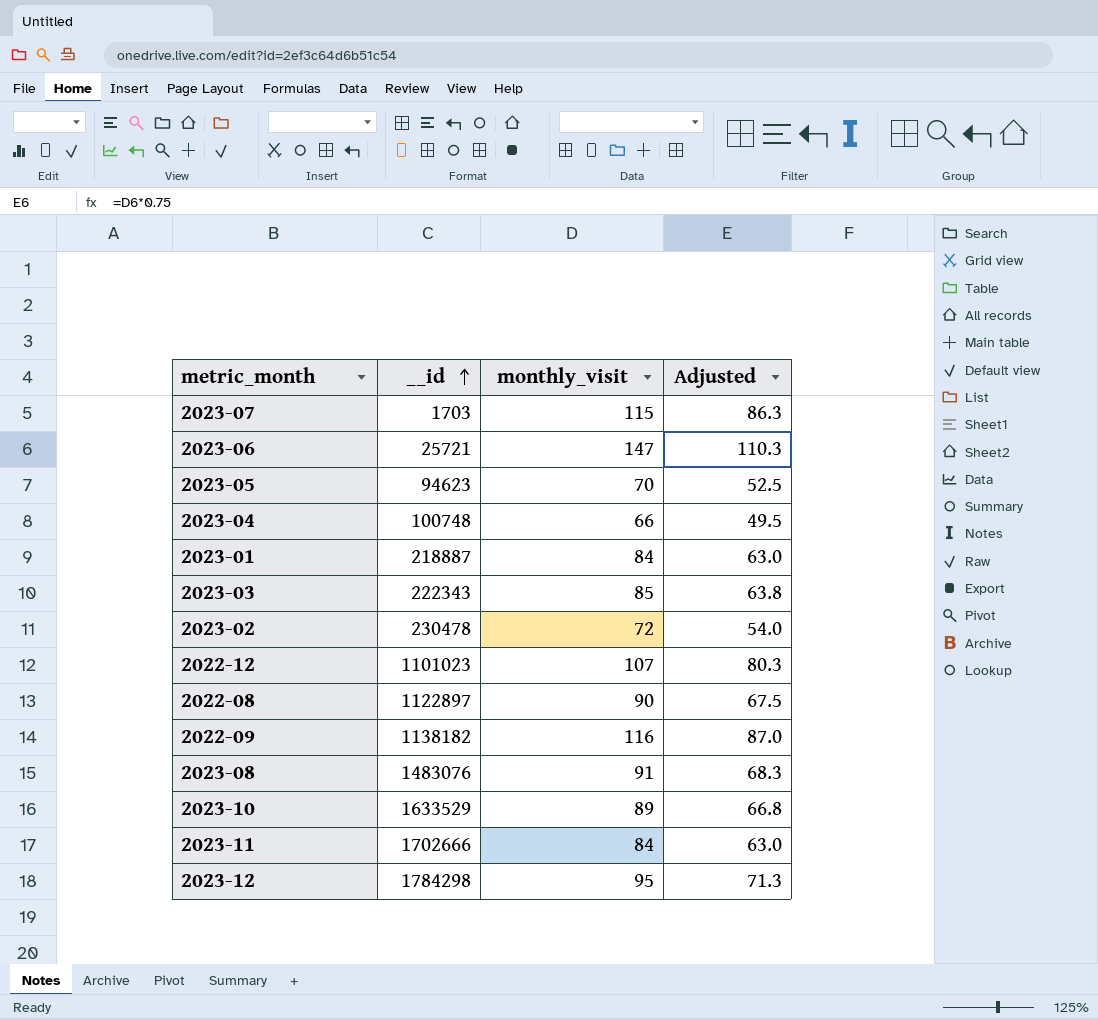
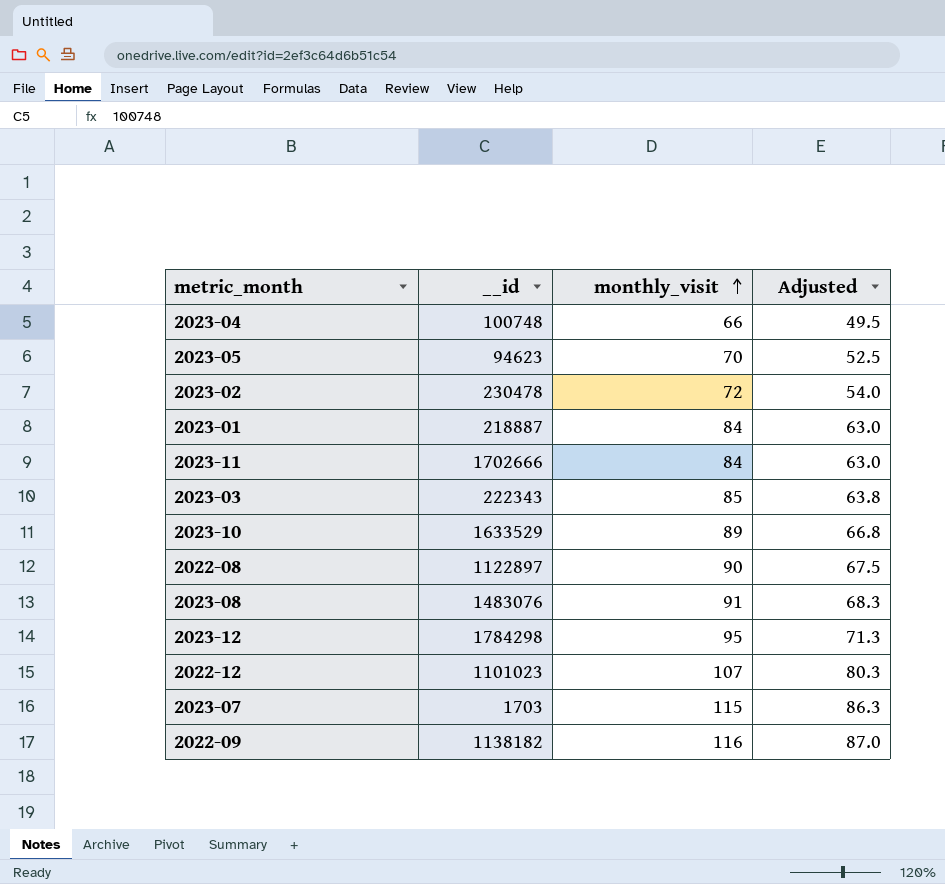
row order: __id ascending -> monthly_visit ascending
row 2023-06: 25721 | 147 | 110.3 -> none

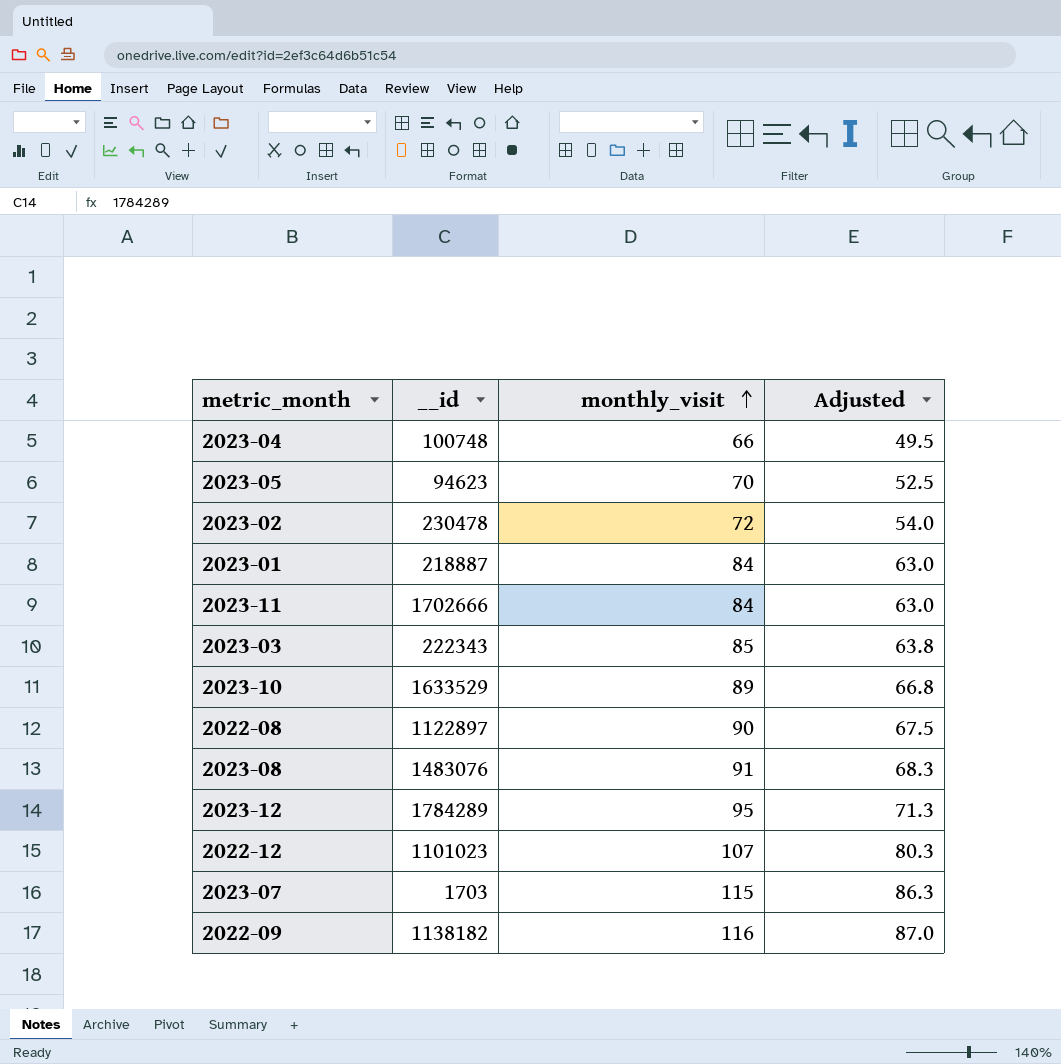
2023-12 | __id: 1784298 -> 1784289

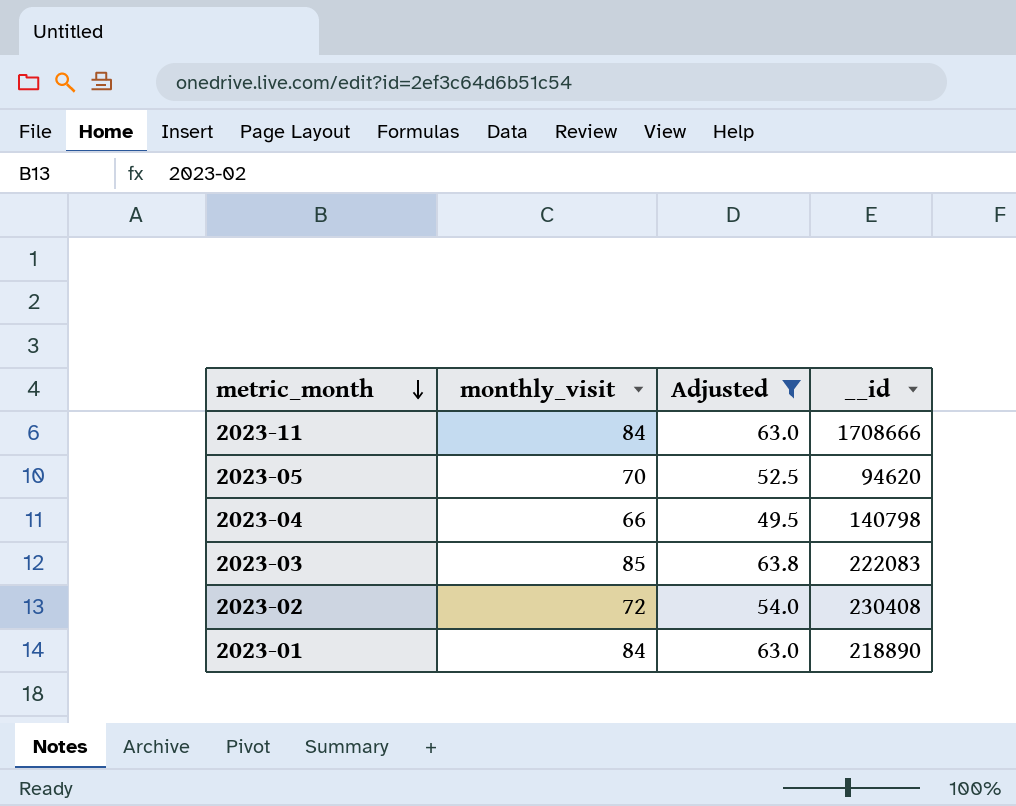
filter: none -> Adjusted <= 63.8
row order: monthly_visit ascending -> metric_month descending
column __id | position: 2 -> 4
2023-11 | __id: 1702666 -> 1708666
2023-05 | __id: 94623 -> 94620
2023-04 | __id: 100748 -> 140798
2023-03 | __id: 222343 -> 222083
2023-02 | __id: 230478 -> 230408
2023-01 | __id: 218887 -> 218890

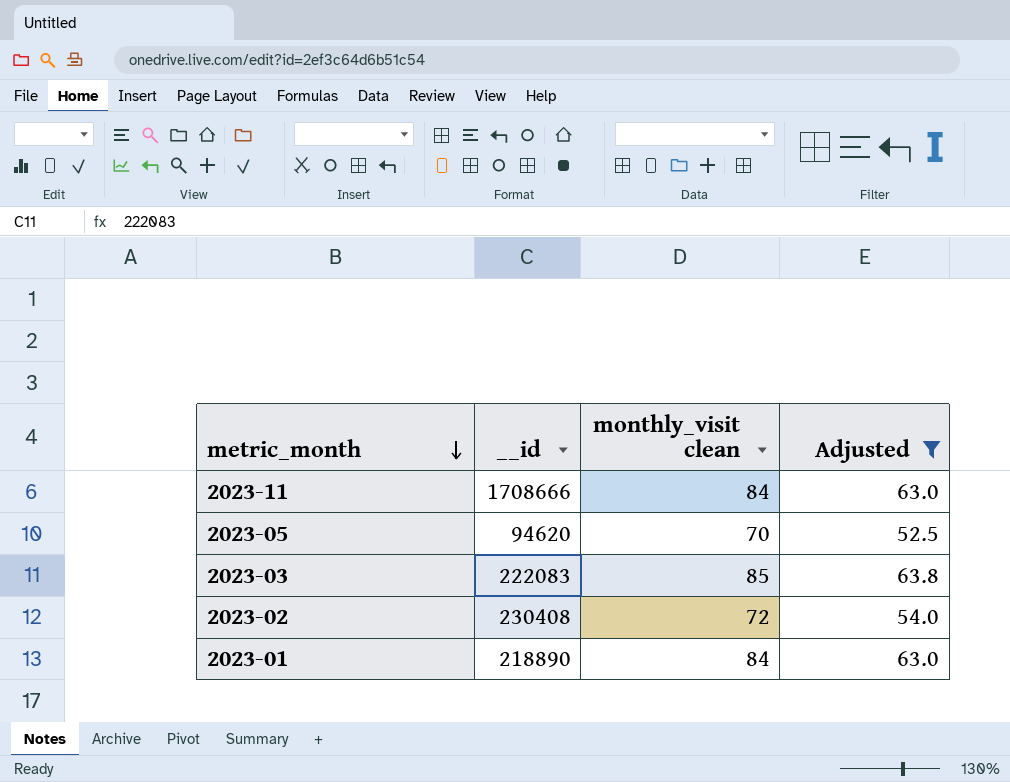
column __id | position: 4 -> 2
column name: monthly_visit -> monthly_visit clean
row 2023-04: 66 | 49.5 | 140798 -> none

